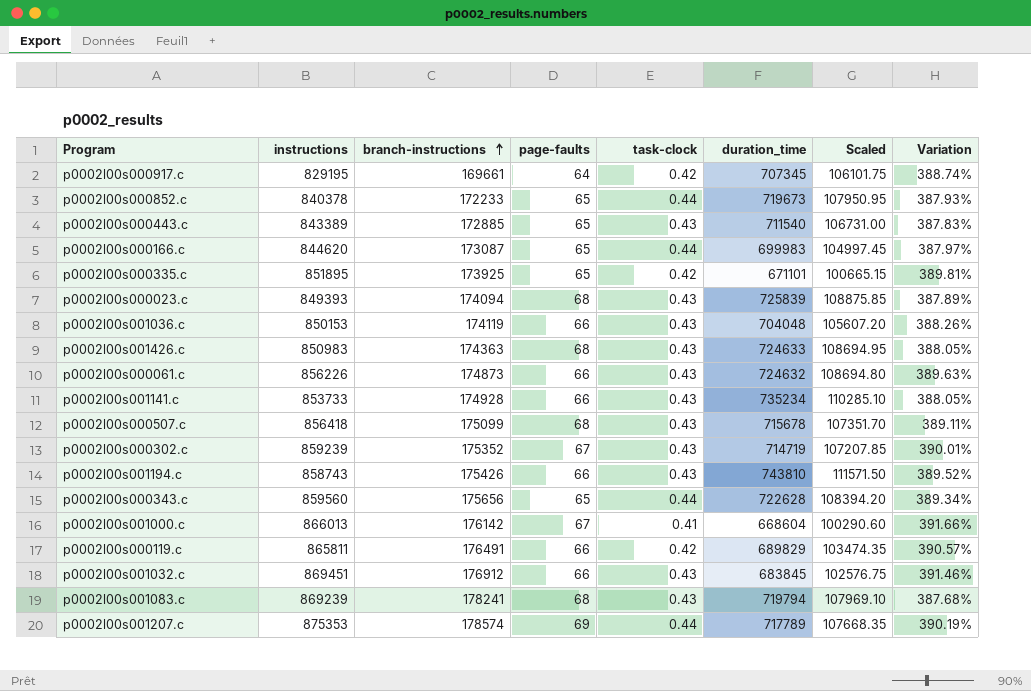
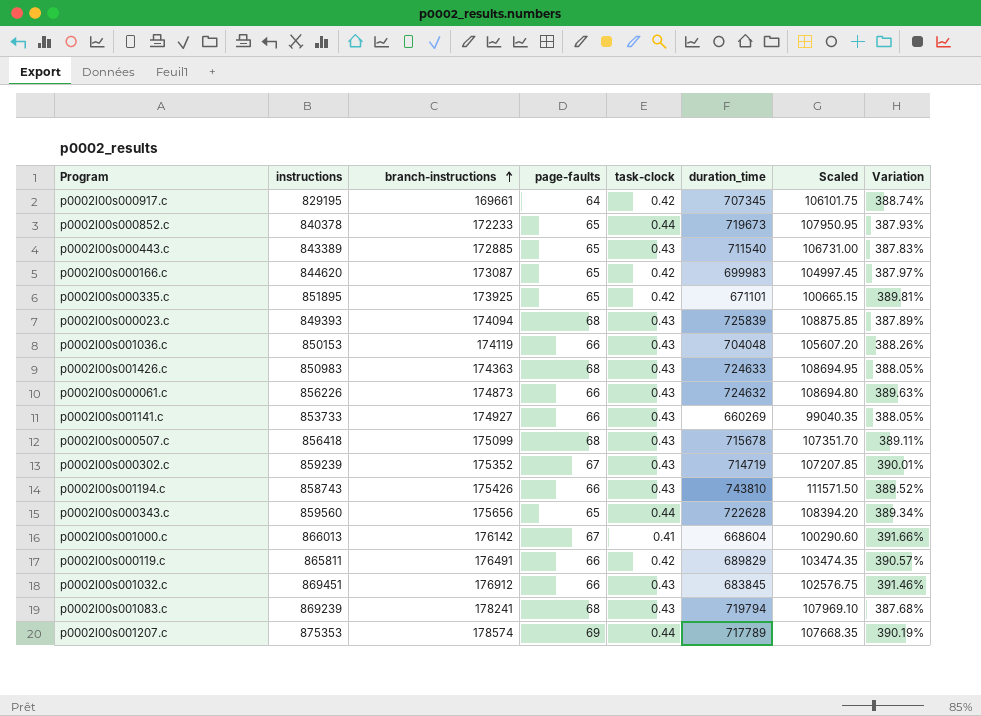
p0002l00s000166.c | task-clock: 0.44 -> 0.42
p0002l00s001141.c | branch-instructions: 174928 -> 174927
p0002l00s001141.c | duration_time: 735234 -> 660269
p0002l00s001141.c | Scaled: 110285.10 -> 99040.35

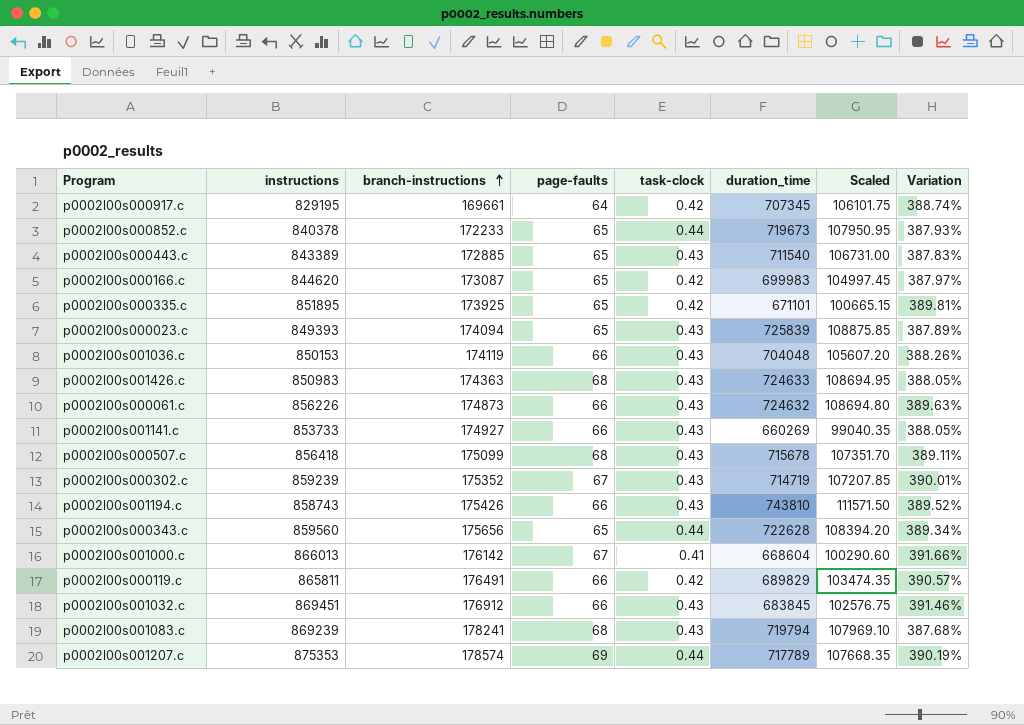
p0002l00s000023.c | page-faults: 68 -> 65

